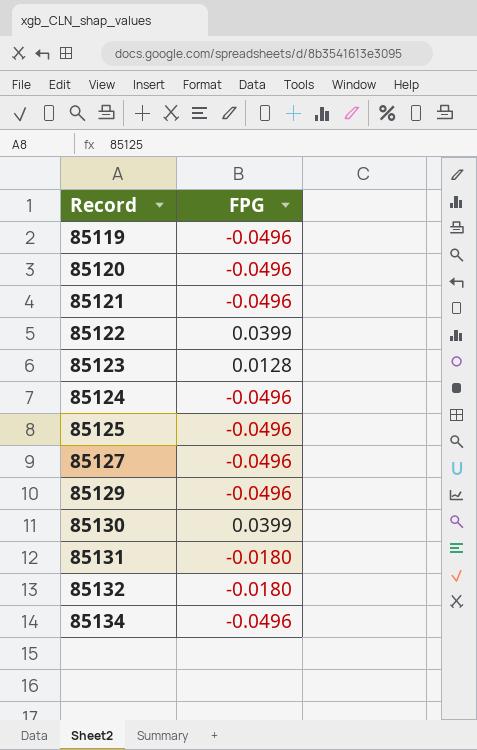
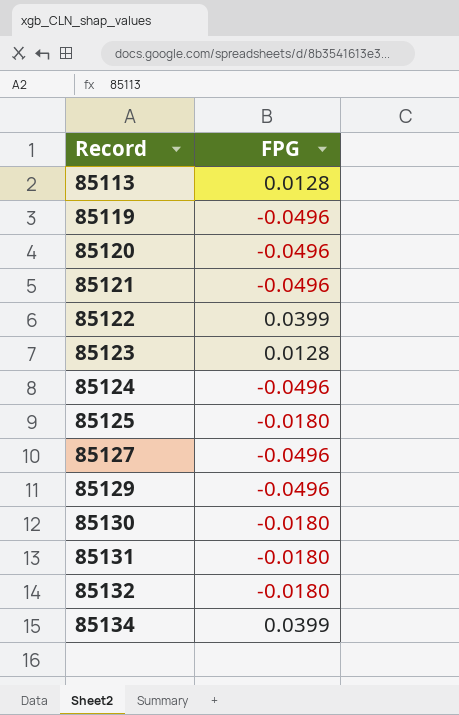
row 85113: none -> 0.0128
85125 | FPG: -0.0496 -> -0.0180
85130 | FPG: 0.0399 -> -0.0180
85134 | FPG: -0.0496 -> 0.0399

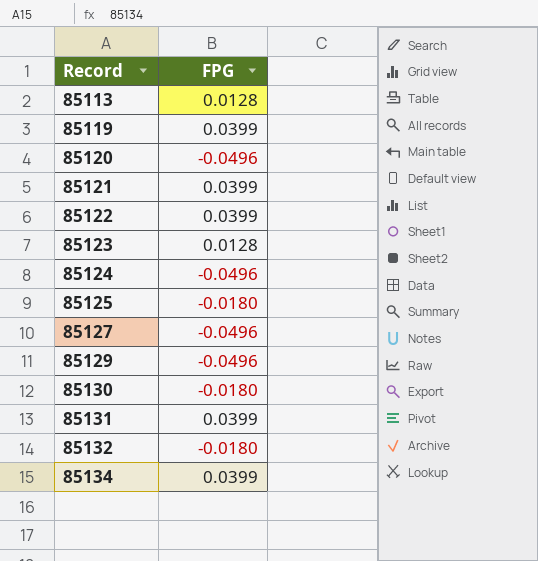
85119 | FPG: -0.0496 -> 0.0399
85121 | FPG: -0.0496 -> 0.0399
85131 | FPG: -0.0180 -> 0.0399

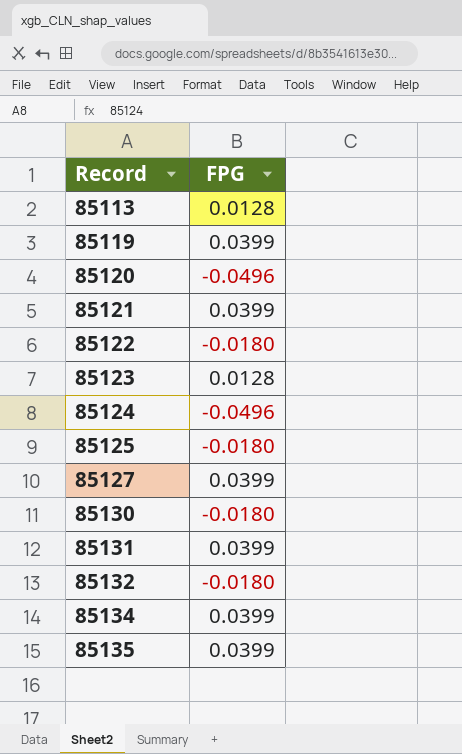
row 85129: -0.0496 -> none
85122 | FPG: 0.0399 -> -0.0180
85127 | FPG: -0.0496 -> 0.0399
row 85135: none -> 0.0399

